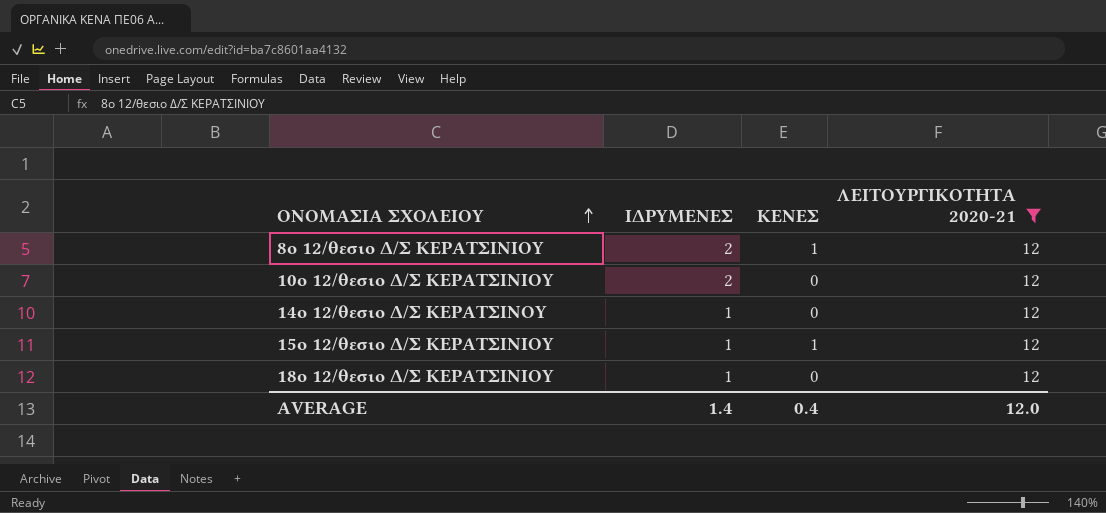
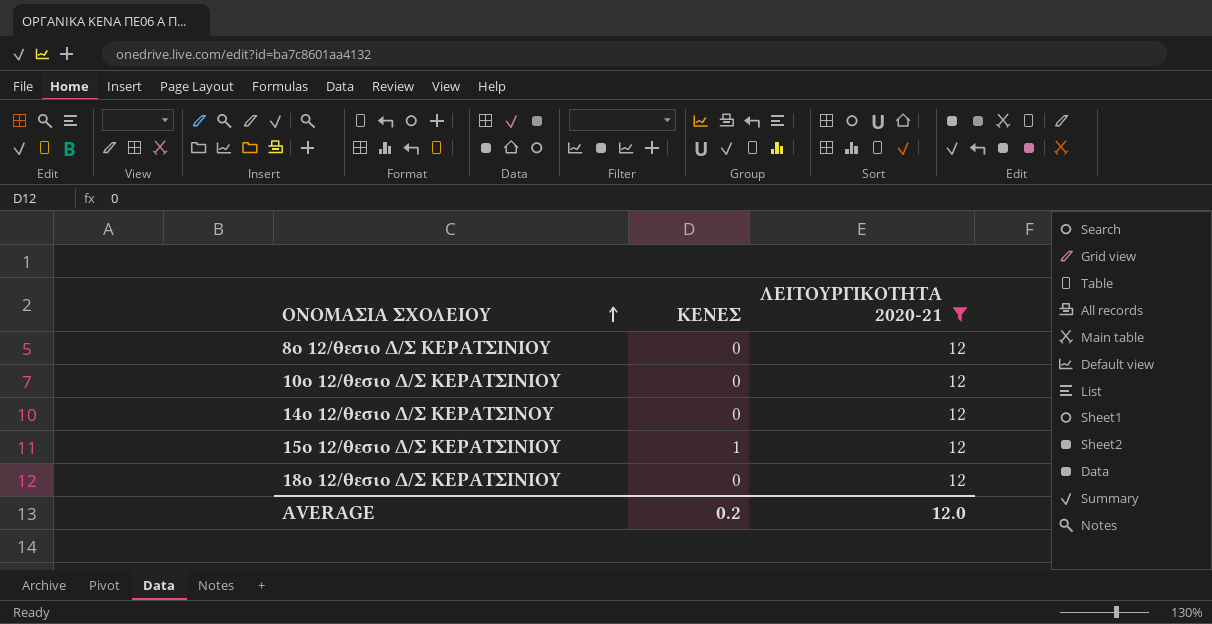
column ΙΔΡΥΜΕΝΕΣ | position: 2 -> none
8ο 12/θεσιο Δ/Σ ΚΕΡΑΤΣΙΝΙΟΥ | ΚΕΝΕΣ: 1 -> 0
AVERAGE | ΚΕΝΕΣ: 0.4 -> 0.2

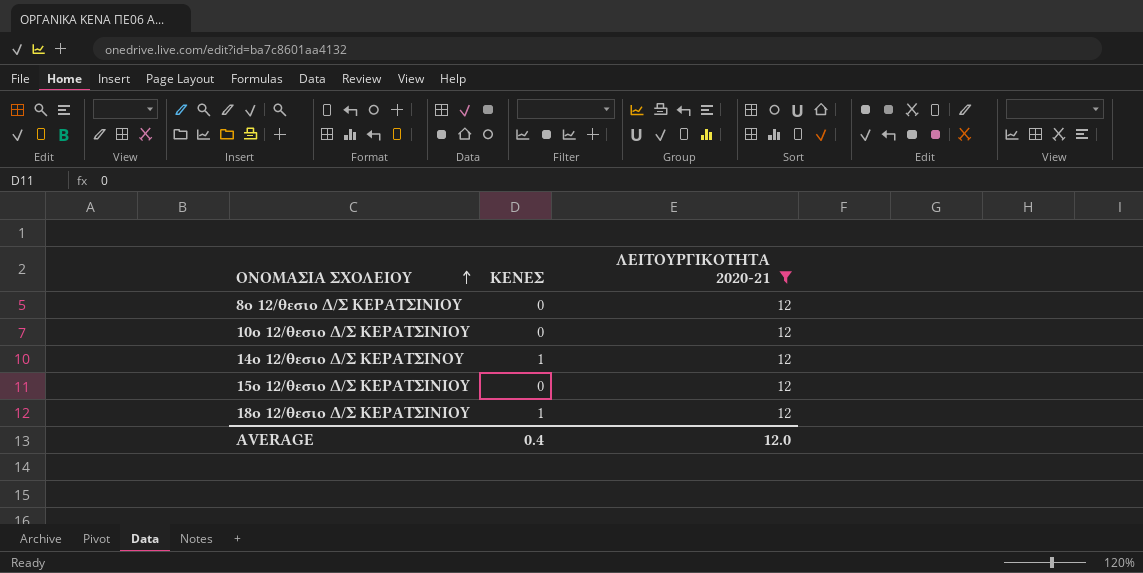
14ο 12/θεσιο Δ/Σ ΚΕΡΑΤΣΙΝΟΥ | ΚΕΝΕΣ: 0 -> 1
15ο 12/θεσιο Δ/Σ ΚΕΡΑΤΣΙΝΙΟΥ | ΚΕΝΕΣ: 1 -> 0
18ο 12/θεσιο Δ/Σ ΚΕΡΑΤΣΙΝΙΟΥ | ΚΕΝΕΣ: 0 -> 1
AVERAGE | ΚΕΝΕΣ: 0.2 -> 0.4

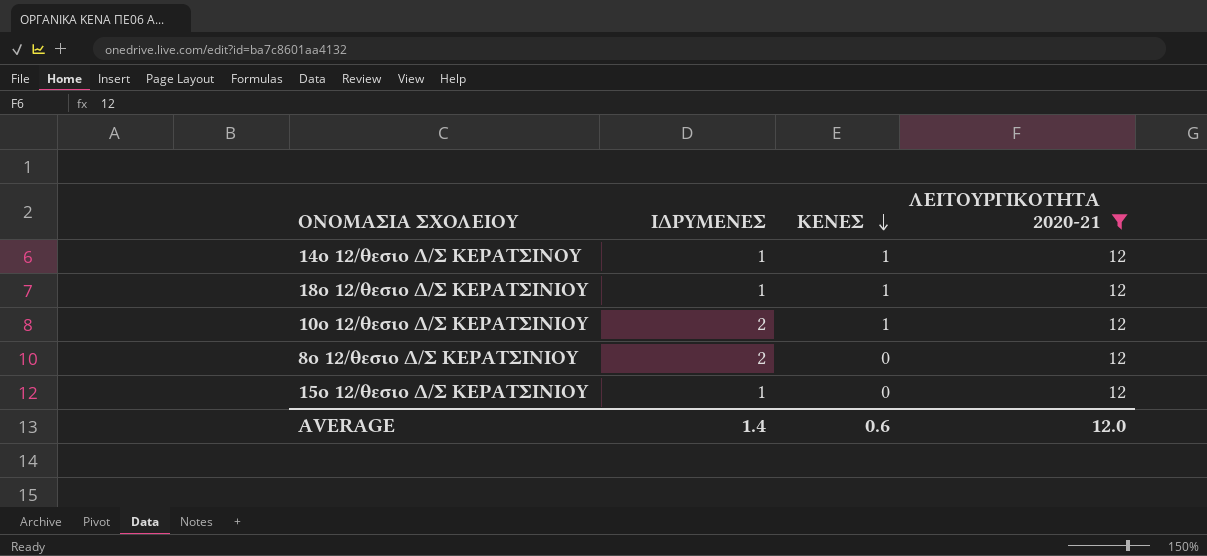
row order: ΟΝΟΜΑΣΙΑ ΣΧΟΛΕΙΟΥ ascending -> ΚΕΝΕΣ descending
column ΙΔΡΥΜΕΝΕΣ | position: none -> 2
10ο 12/θεσιο Δ/Σ ΚΕΡΑΤΣΙΝΙΟΥ | ΚΕΝΕΣ: 0 -> 1
AVERAGE | ΚΕΝΕΣ: 0.4 -> 0.6

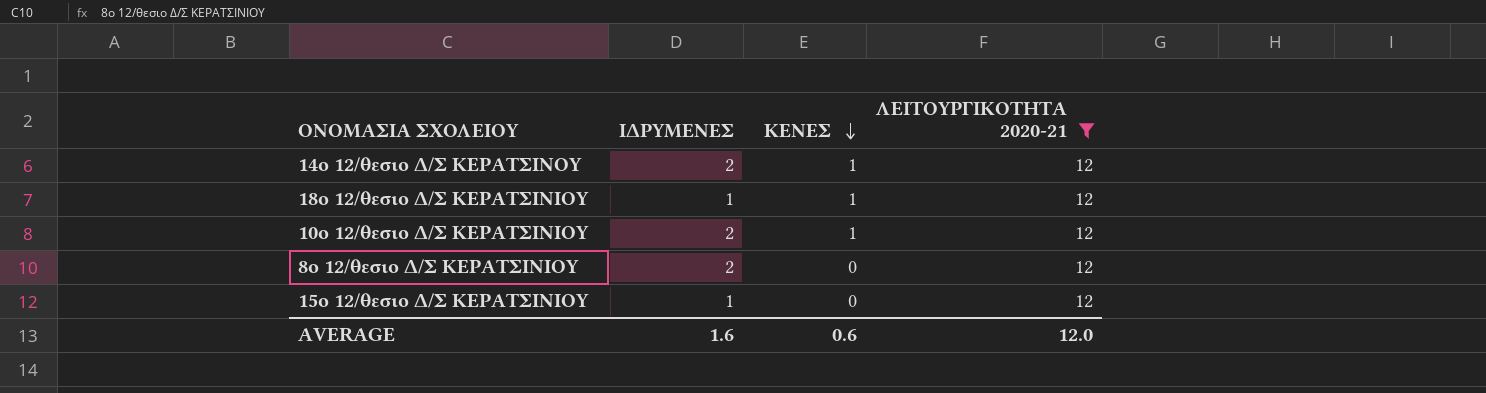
14ο 12/θεσιο Δ/Σ ΚΕΡΑΤΣΙΝΟΥ | ΙΔΡΥΜΕΝΕΣ: 1 -> 2
AVERAGE | ΙΔΡΥΜΕΝΕΣ: 1.4 -> 1.6

